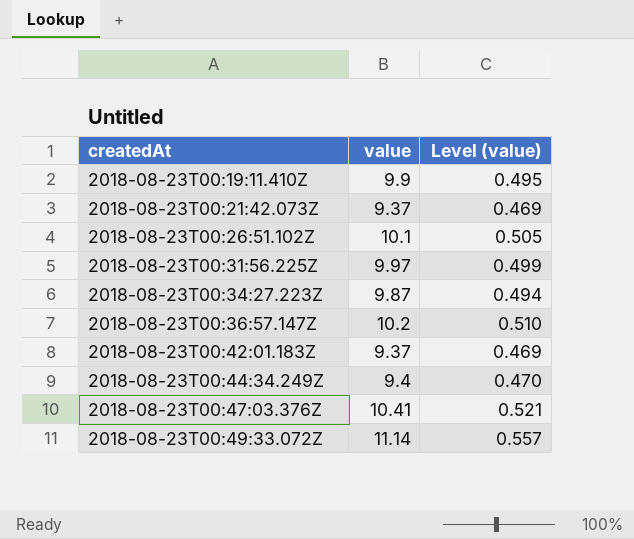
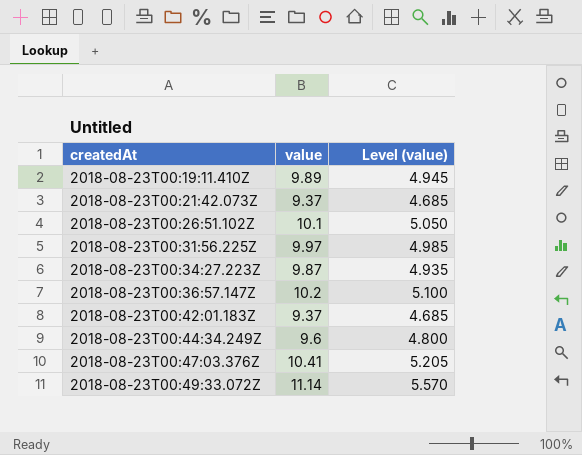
column Level (value) | formula: [value] * 0.05 -> [value] * 0.5
2018-08-23T00:19:11.410Z | value: 9.9 -> 9.89
2018-08-23T00:44:34.249Z | value: 9.4 -> 9.6

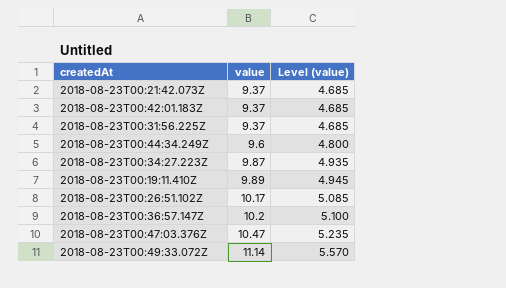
row order: createdAt ascending -> value ascending
2018-08-23T00:31:56.225Z | value: 9.97 -> 9.37
2018-08-23T00:31:56.225Z | Level (value): 4.985 -> 4.685
2018-08-23T00:26:51.102Z | value: 10.1 -> 10.17
2018-08-23T00:26:51.102Z | Level (value): 5.050 -> 5.085
2018-08-23T00:47:03.376Z | value: 10.41 -> 10.47
2018-08-23T00:47:03.376Z | Level (value): 5.205 -> 5.235

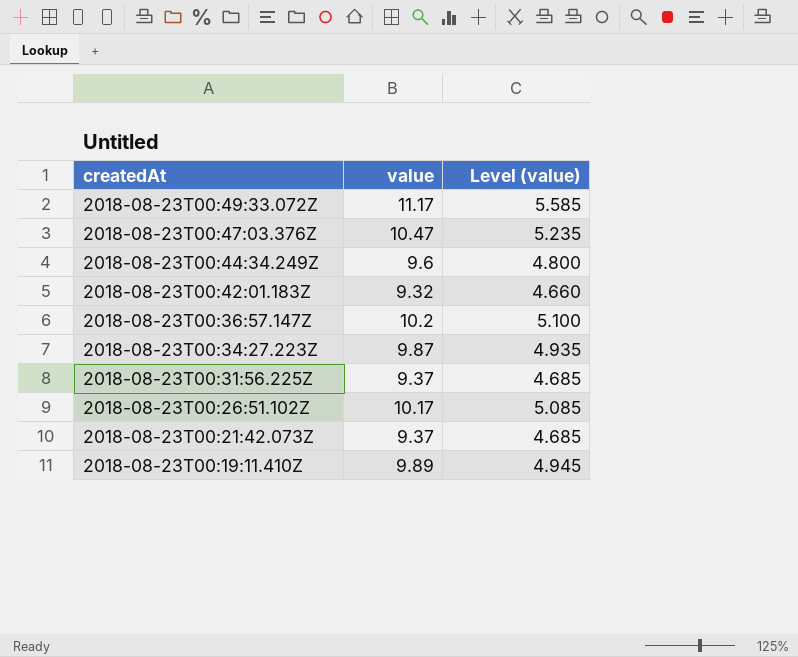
row order: value ascending -> createdAt descending
2018-08-23T00:49:33.072Z | value: 11.14 -> 11.17
2018-08-23T00:49:33.072Z | Level (value): 5.570 -> 5.585
2018-08-23T00:42:01.183Z | value: 9.37 -> 9.32
2018-08-23T00:42:01.183Z | Level (value): 4.685 -> 4.660

